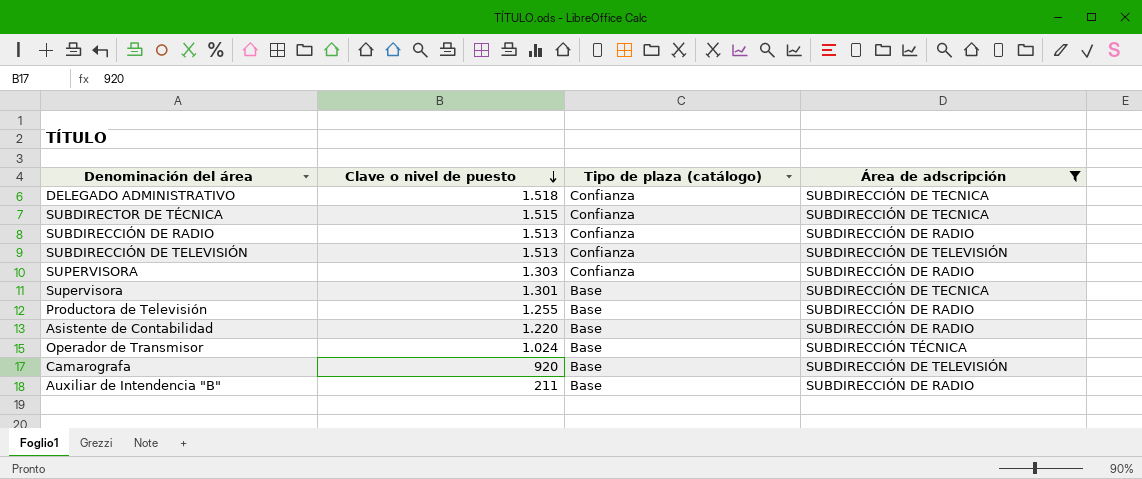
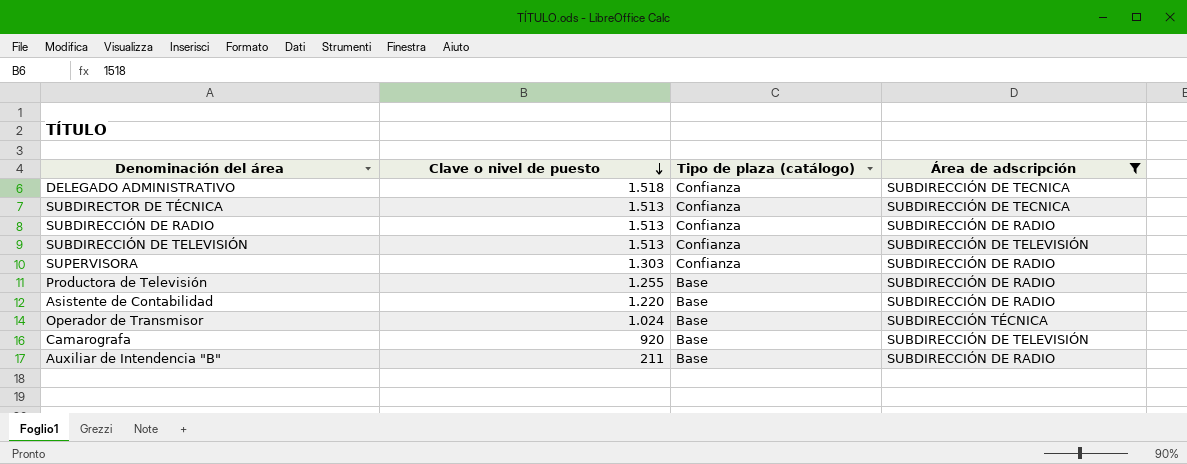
row Supervisora: 1.301 | Base | SUBDIRECCIÓN DE TECNICA -> none
SUBDIRECTOR DE TÉCNICA | Clave o nivel de puesto: 1.515 -> 1.513

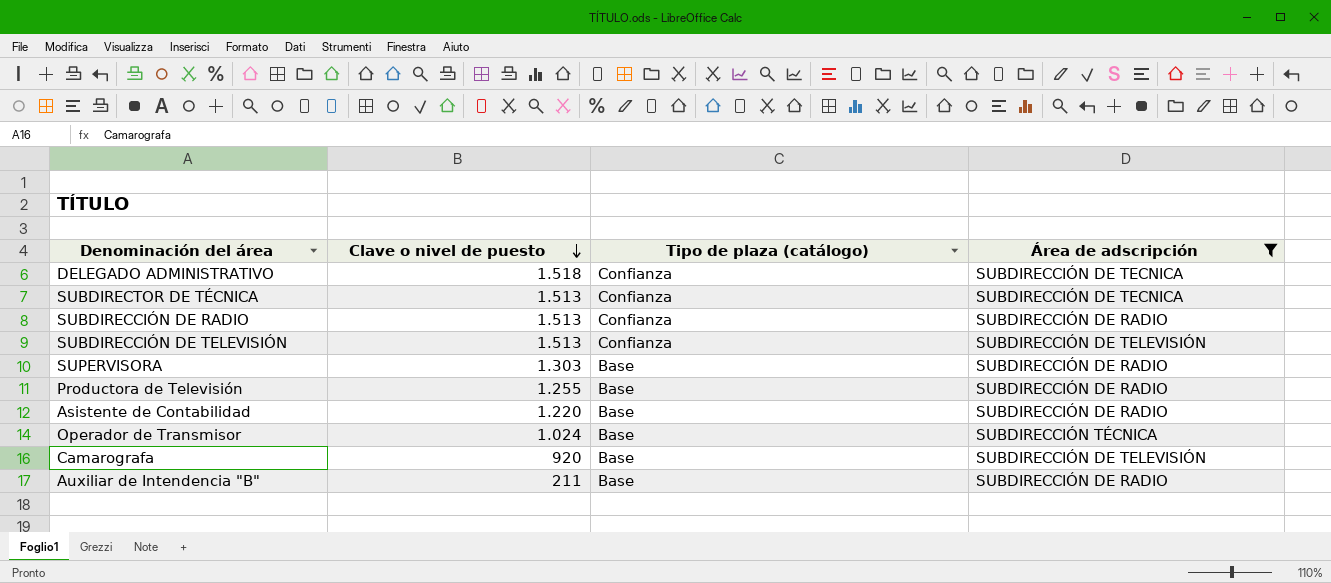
SUPERVISORA | Tipo de plaza (catálogo): Confianza -> Base

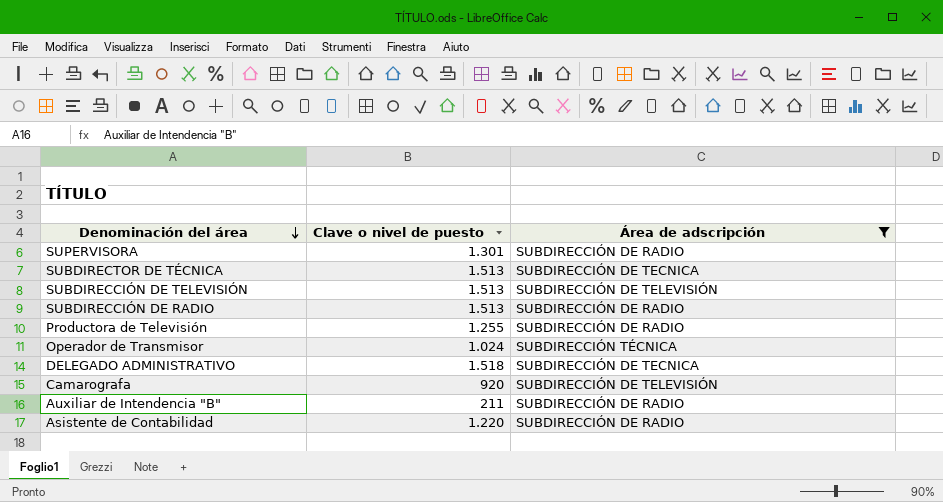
row order: Clave o nivel de puesto descending -> Denominación del área descending
column Tipo de plaza (catálogo) | position: 3 -> none
SUPERVISORA | Clave o nivel de puesto: 1.303 -> 1.301

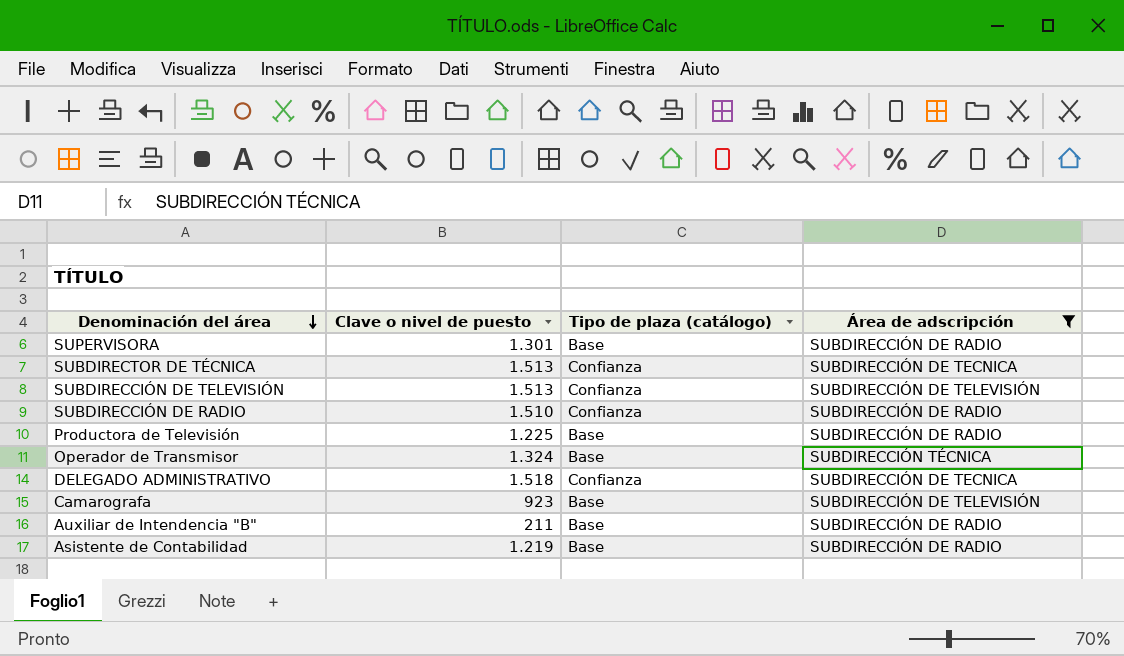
column Tipo de plaza (catálogo) | position: none -> 3
SUBDIRECCIÓN DE RADIO | Clave o nivel de puesto: 1.513 -> 1.510
Productora de Televisión | Clave o nivel de puesto: 1.255 -> 1.225
Operador de Transmisor | Clave o nivel de puesto: 1.024 -> 1.324
Camarografa | Clave o nivel de puesto: 920 -> 923
Asistente de Contabilidad | Clave o nivel de puesto: 1.220 -> 1.219

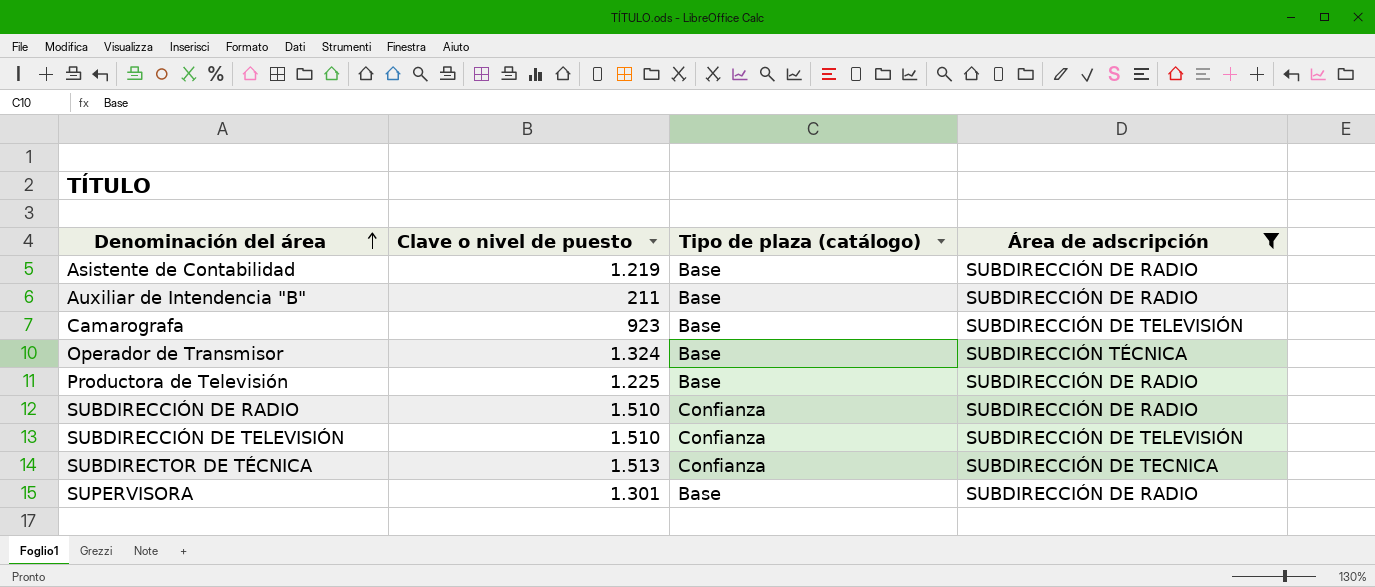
row order: Denominación del área descending -> Denominación del área ascending
row DELEGADO ADMINISTRATIVO: 1.518 | Confianza | SUBDIRECCIÓN DE TECNICA -> none
SUBDIRECCIÓN DE TELEVISIÓN | Clave o nivel de puesto: 1.513 -> 1.510

